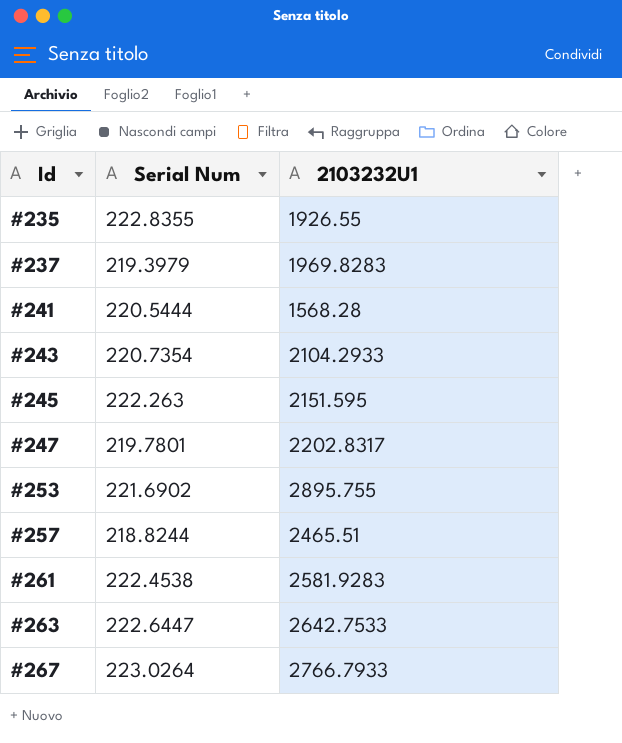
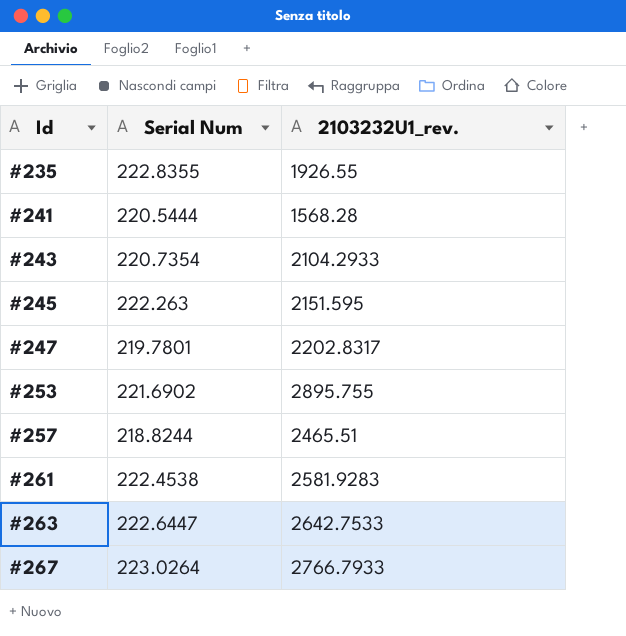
column name: 2103232U1 -> 2103232U1_rev.
row #237: 219.3979 | 1969.8283 -> none

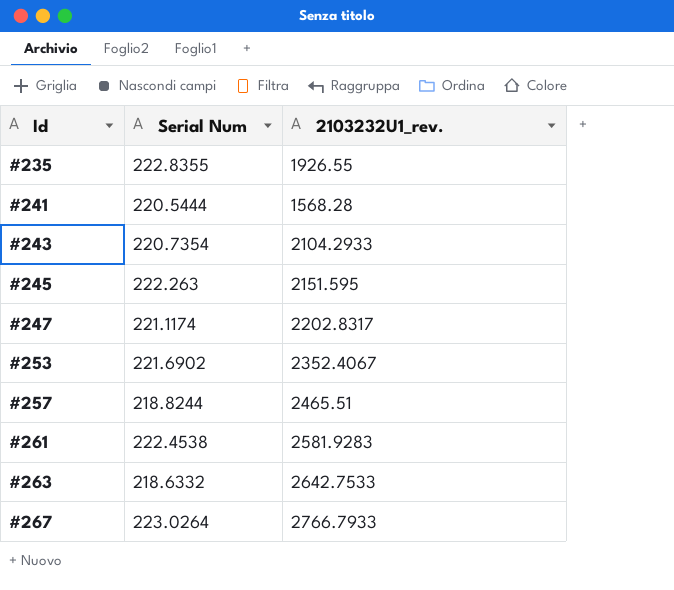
#247 | Serial Num: 219.7801 -> 221.1174
#253 | 2103232U1_rev.: 2895.755 -> 2352.4067
#263 | Serial Num: 222.6447 -> 218.6332

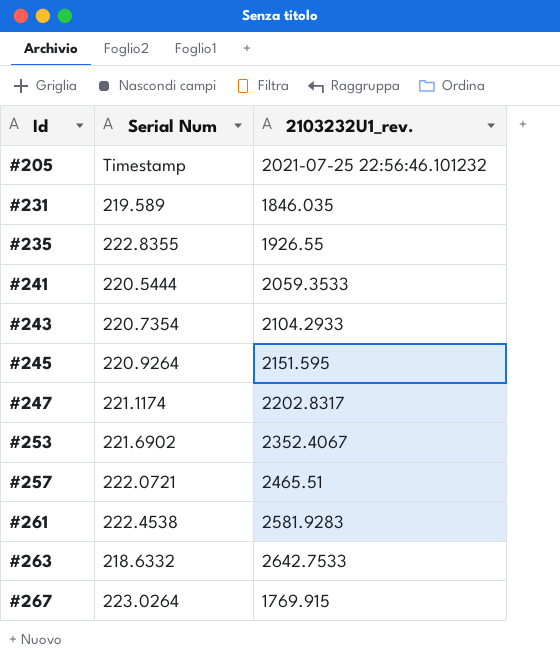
row #205: none -> Timestamp | 2021-07-25 22:56:46.101232
row #231: none -> 219.589 | 1846.035
#241 | 2103232U1_rev.: 1568.28 -> 2059.3533
#245 | Serial Num: 222.263 -> 220.9264
#257 | Serial Num: 218.8244 -> 222.0721
#267 | 2103232U1_rev.: 2766.7933 -> 1769.915

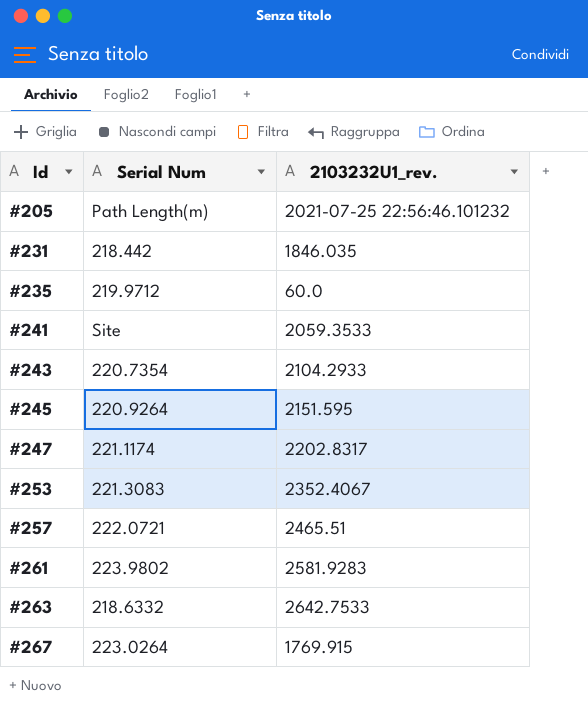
#205 | Serial Num: Timestamp -> Path Length(m)
#231 | Serial Num: 219.589 -> 218.442
#235 | Serial Num: 222.8355 -> 219.9712
#235 | 2103232U1_rev.: 1926.55 -> 60.0
#241 | Serial Num: 220.5444 -> Site
#253 | Serial Num: 221.6902 -> 221.3083
#261 | Serial Num: 222.4538 -> 223.9802

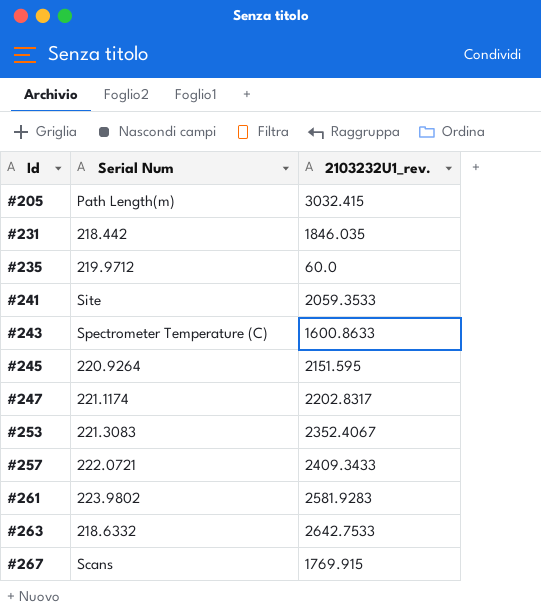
#205 | 2103232U1_rev.: 2021-07-25 22:56:46.101232 -> 3032.415
#243 | Serial Num: 220.7354 -> Spectrometer Temperature (C)
#243 | 2103232U1_rev.: 2104.2933 -> 1600.8633
#257 | 2103232U1_rev.: 2465.51 -> 2409.3433
#267 | Serial Num: 223.0264 -> Scans

